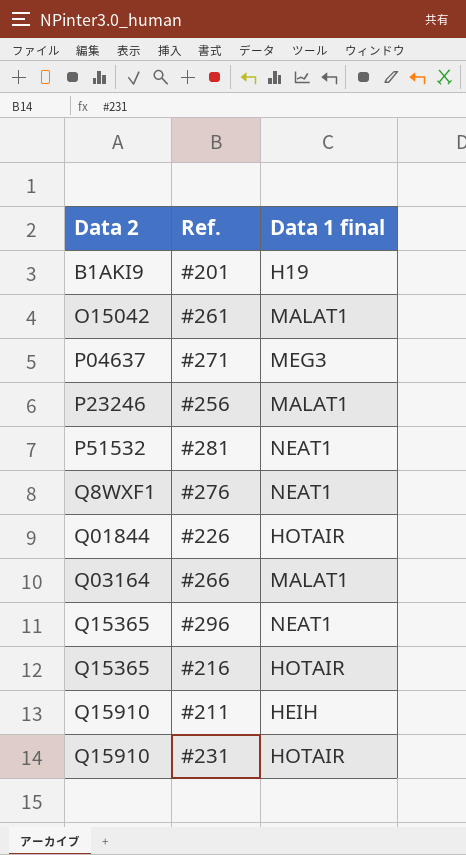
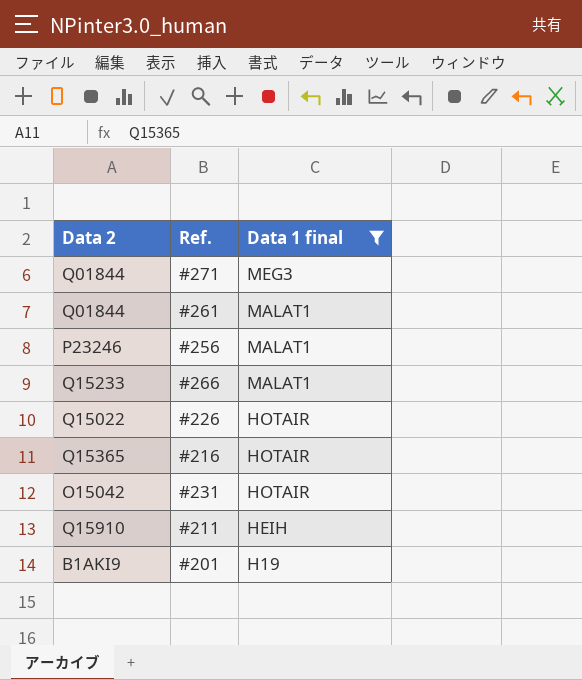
filter: none -> Data 1 final != NEAT1
row order: Data 2 ascending -> Data 1 final descending
#271 | Data 2: P04637 -> Q01844
#261 | Data 2: O15042 -> Q01844
#266 | Data 2: Q03164 -> Q15233
#226 | Data 2: Q01844 -> Q15022
#231 | Data 2: Q15910 -> O15042

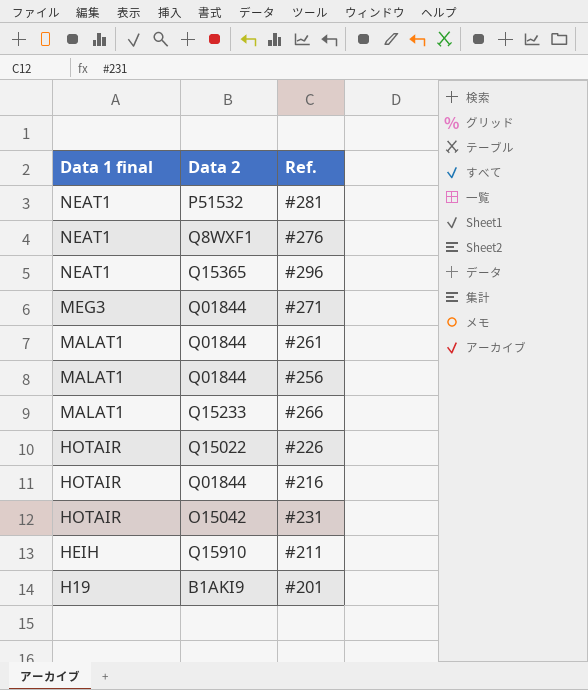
filter: Data 1 final != NEAT1 -> none
column Data 1 final | position: 3 -> 1
#256 | Data 2: P23246 -> Q01844
#216 | Data 2: Q15365 -> Q01844

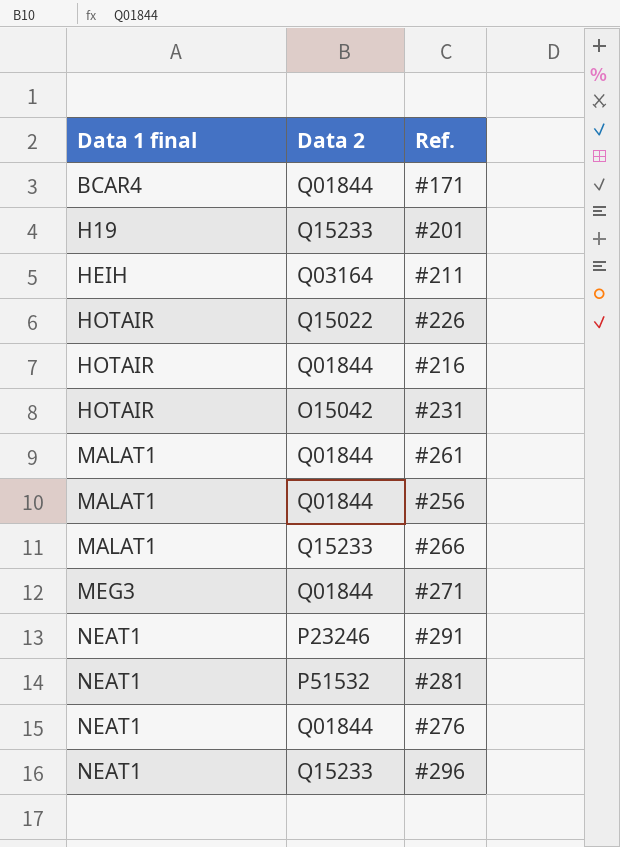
row order: Data 1 final descending -> Data 1 final ascending
row #171: none -> BCAR4 | Q01844
#201 | Data 2: B1AKI9 -> Q15233
#211 | Data 2: Q15910 -> Q03164
row #291: none -> NEAT1 | P23246
#276 | Data 2: Q8WXF1 -> Q01844
#296 | Data 2: Q15365 -> Q15233

